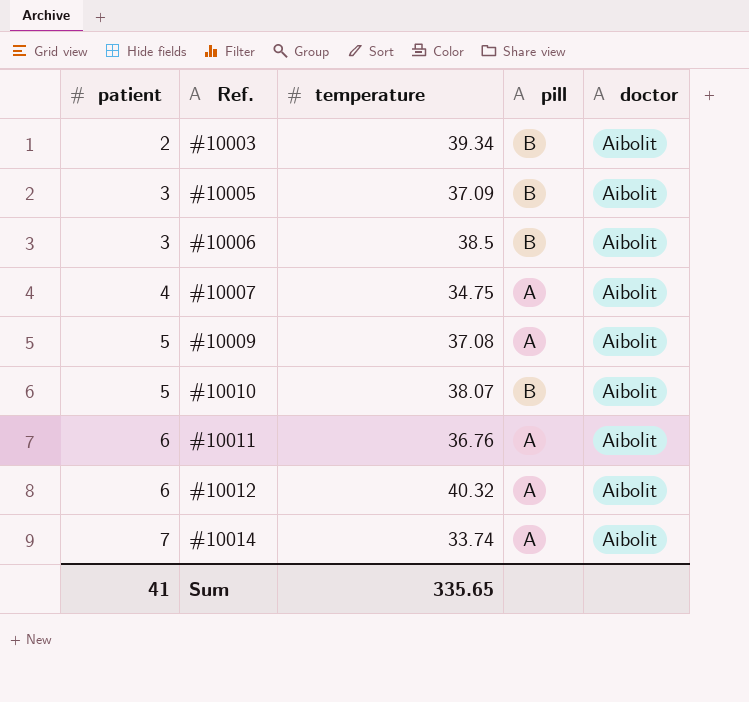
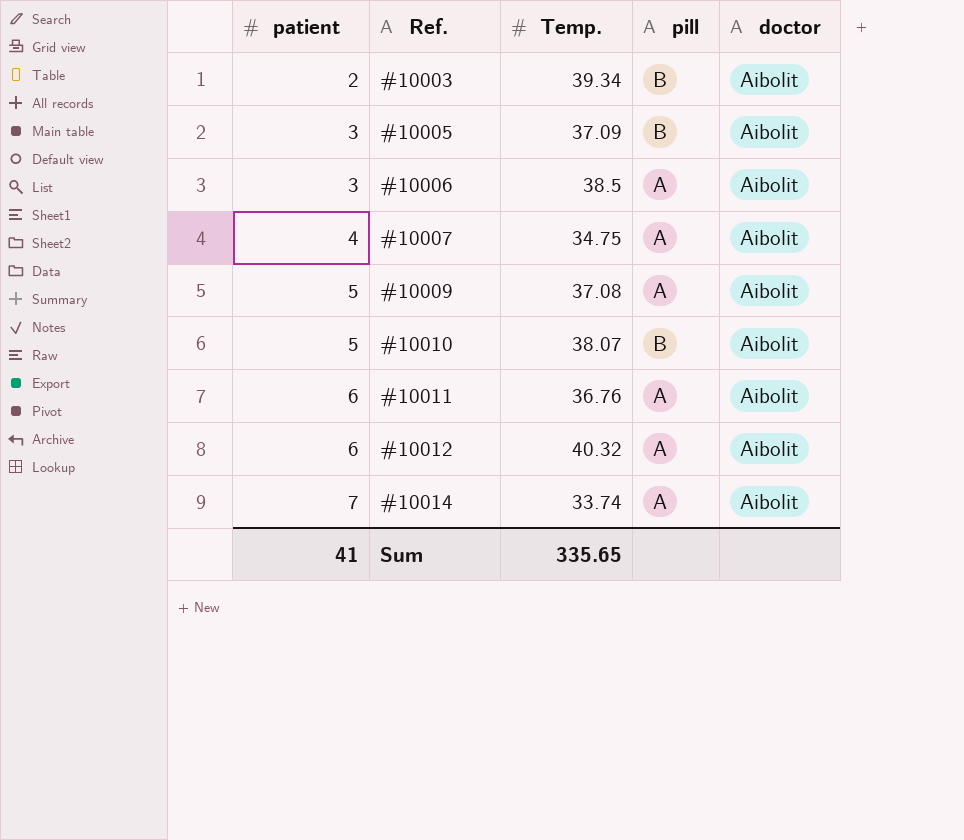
column name: temperature -> Temp.
#10006 | pill: B -> A

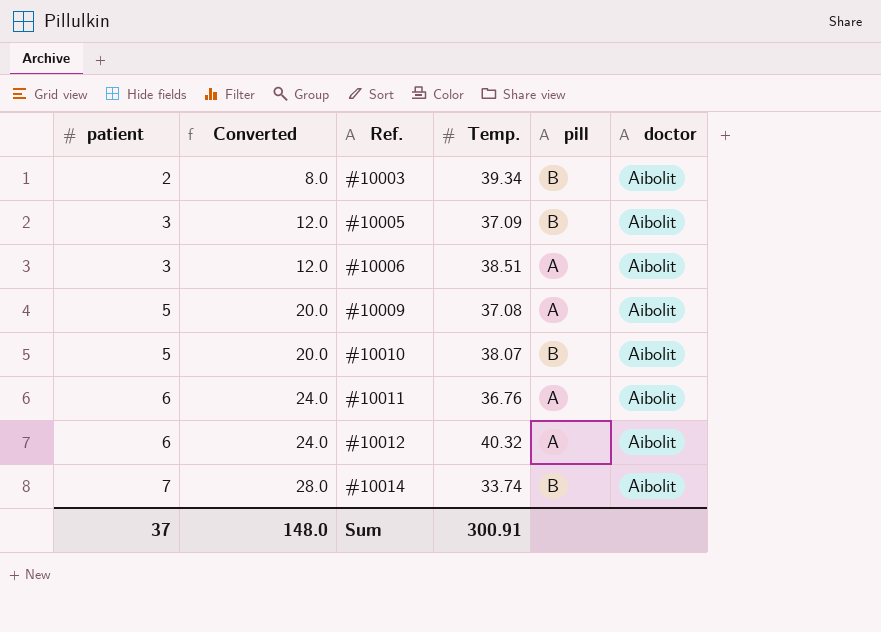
column Converted | formula: none -> [patient] * 4
row #10007: 4 | 34.75 | A | Aibolit -> none
#10006 | Temp.: 38.5 -> 38.51
#10014 | pill: A -> B
Sum | patient: 41 -> 37
Sum | Temp.: 335.65 -> 300.91

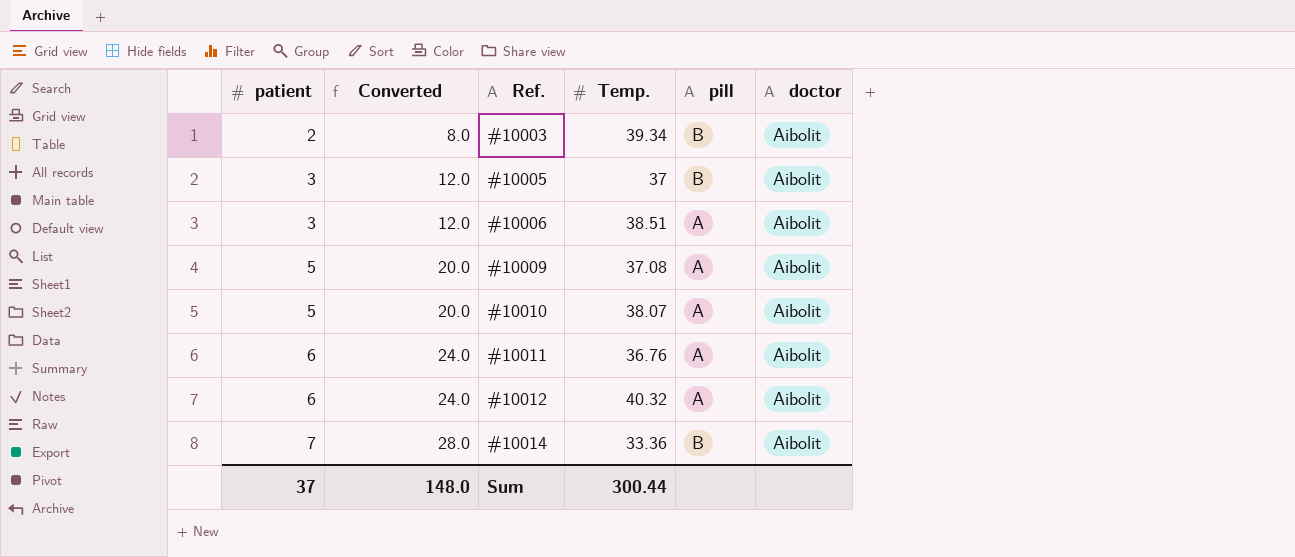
#10005 | Temp.: 37.09 -> 37
#10010 | pill: B -> A
#10014 | Temp.: 33.74 -> 33.36
Sum | Temp.: 300.91 -> 300.44

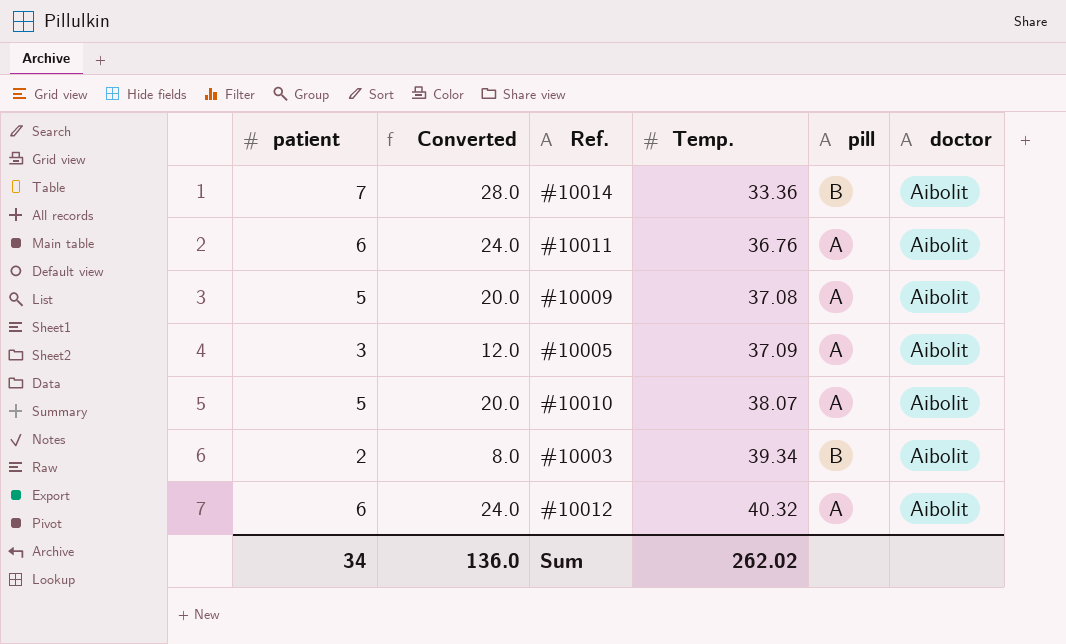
row order: patient ascending -> Temp. ascending
row #10006: 3 | 12.0 | 38.51 | A | Aibolit -> none
#10005 | Temp.: 37 -> 37.09
#10005 | pill: B -> A
Sum | patient: 37 -> 34
Sum | Converted: 148.0 -> 136.0
Sum | Temp.: 300.44 -> 262.02

